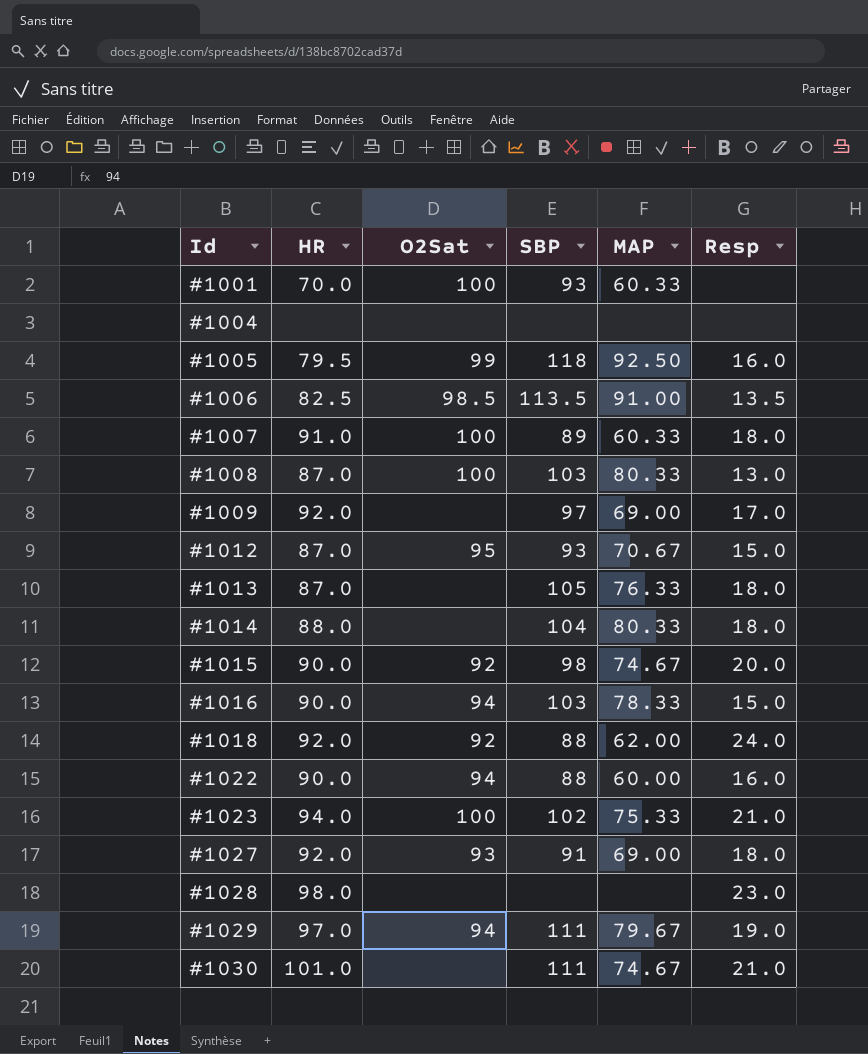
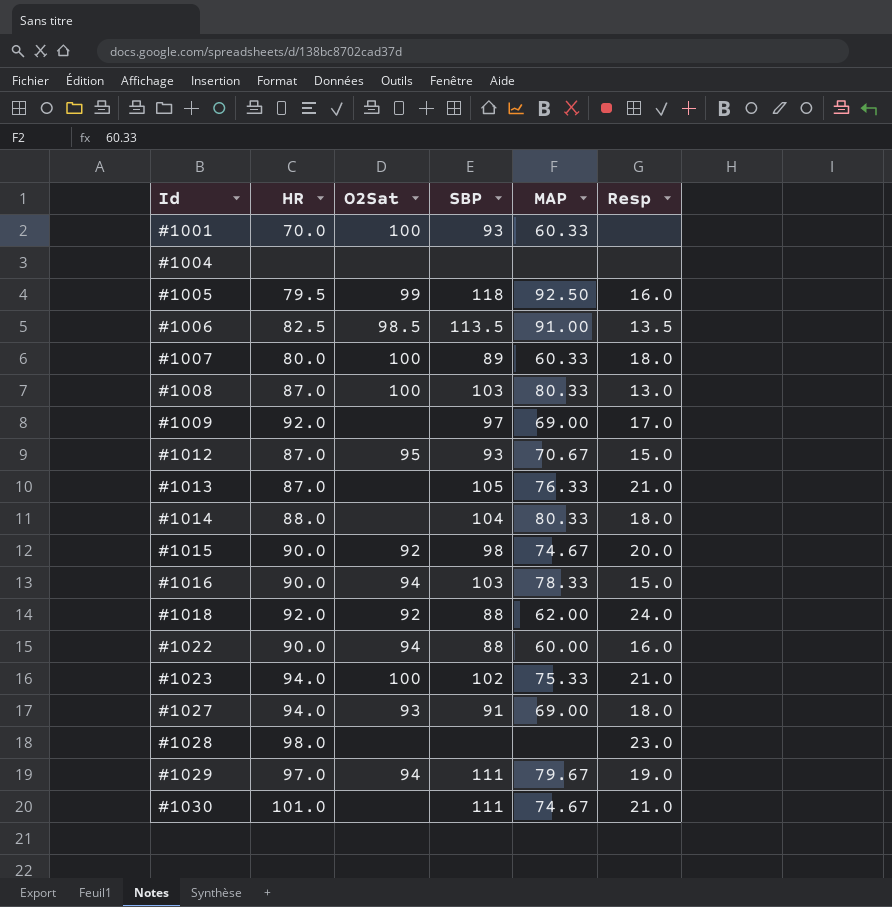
#1007 | HR: 91.0 -> 80.0
#1013 | Resp: 18.0 -> 21.0
#1027 | HR: 92.0 -> 94.0

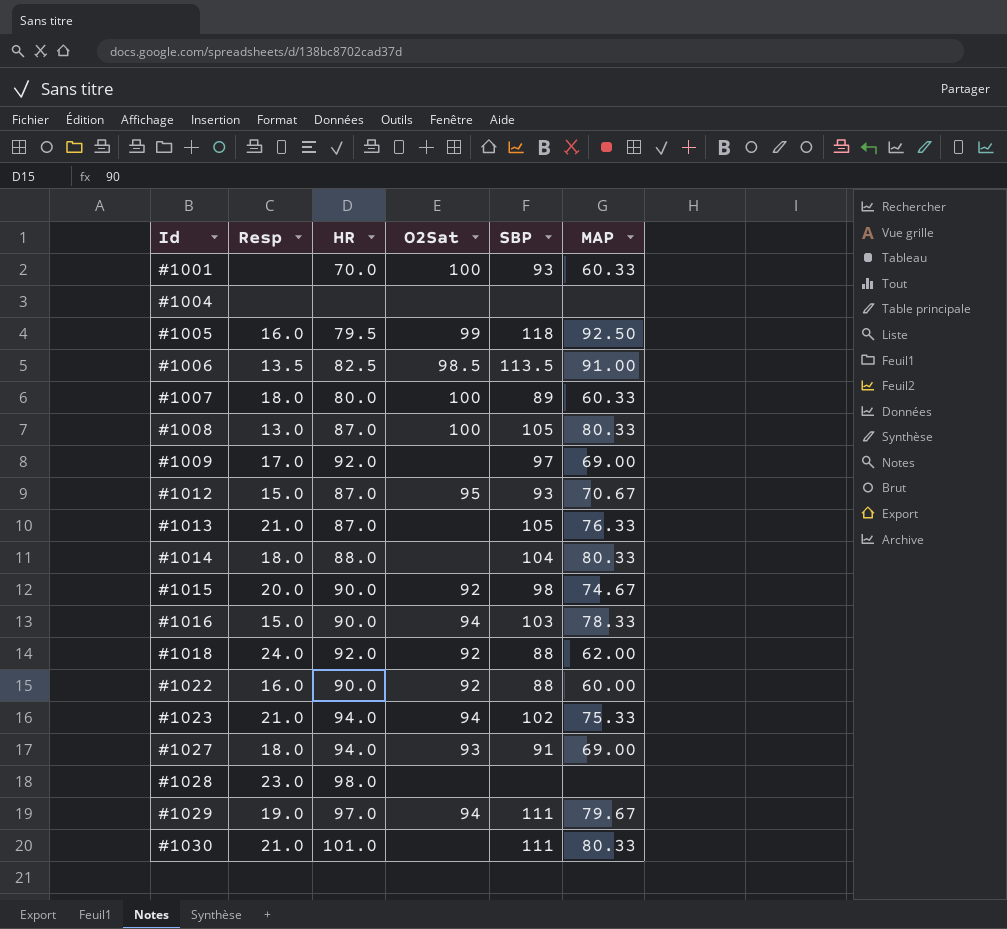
column Resp | position: 6 -> 2
#1008 | SBP: 103 -> 105
#1022 | O2Sat: 94 -> 92
#1023 | O2Sat: 100 -> 94
#1030 | MAP: 74.67 -> 80.33

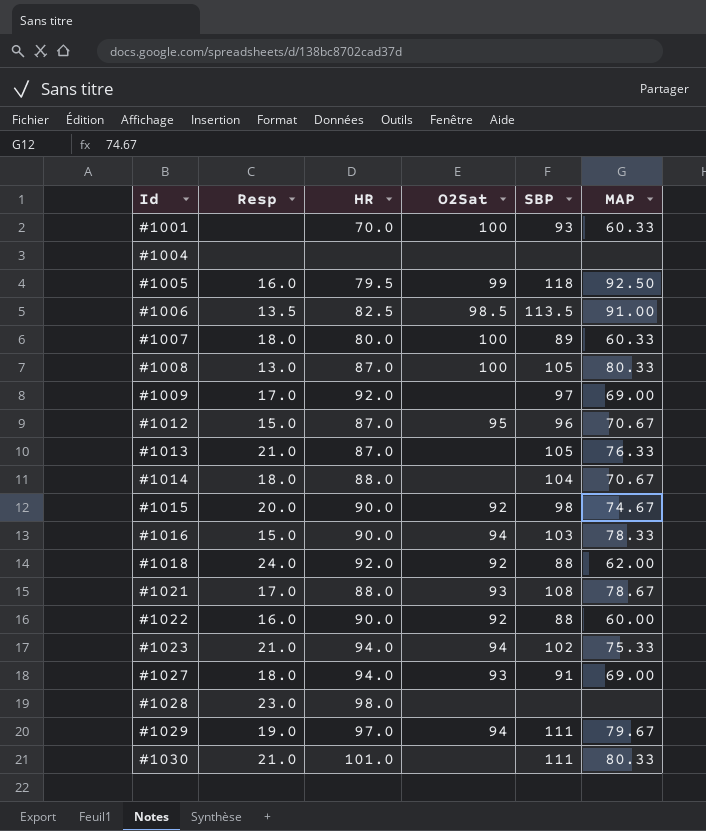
#1012 | SBP: 93 -> 96
#1014 | MAP: 80.33 -> 70.67
row #1021: none -> 17.0 | 88.0 | 93 | 108 | 78.67

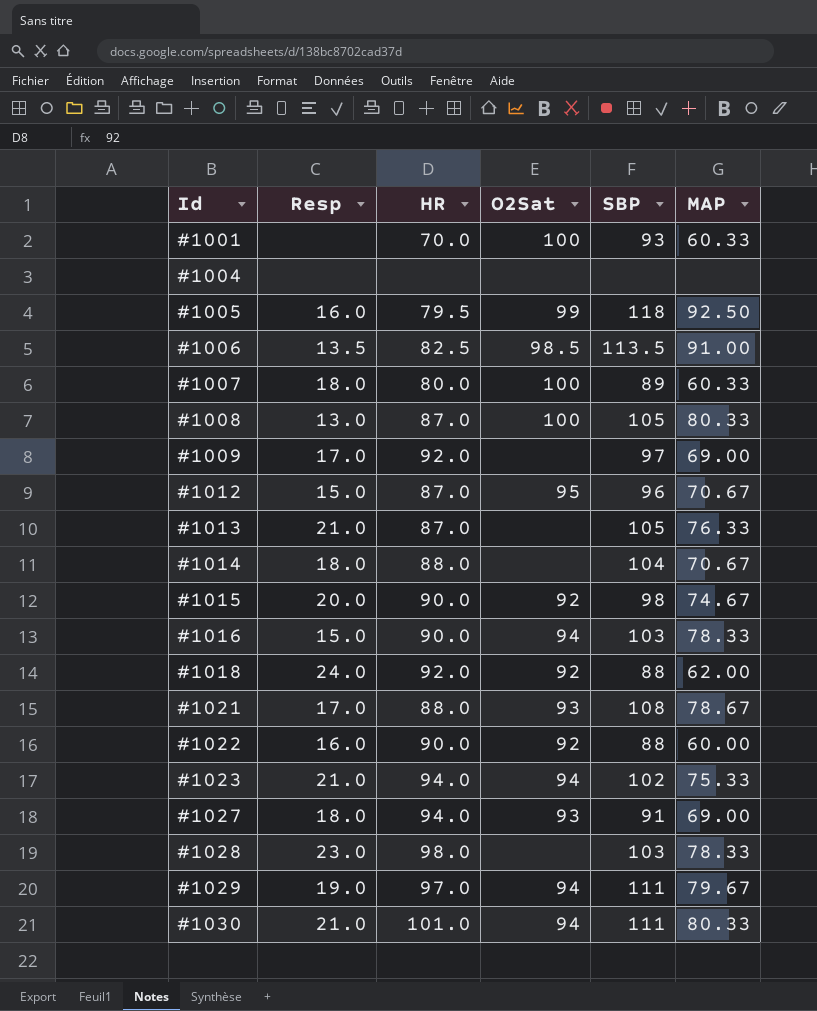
#1028 | SBP: none -> 103
#1028 | MAP: none -> 78.33
#1030 | O2Sat: none -> 94

